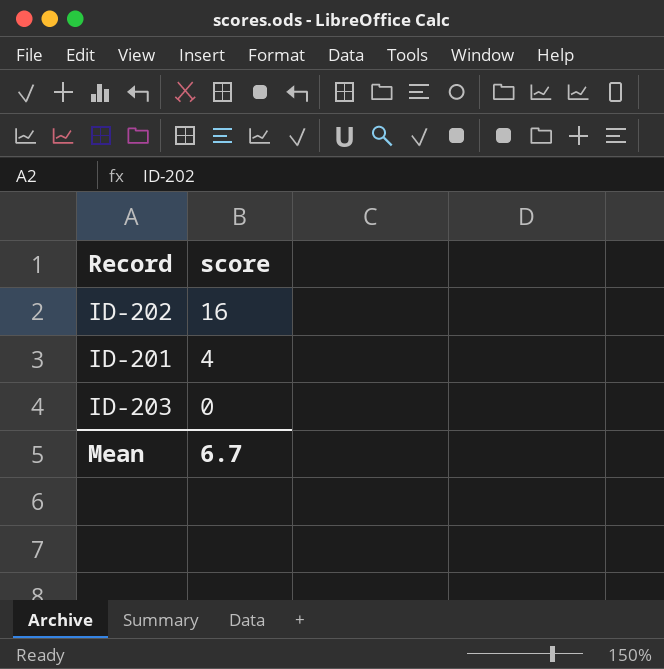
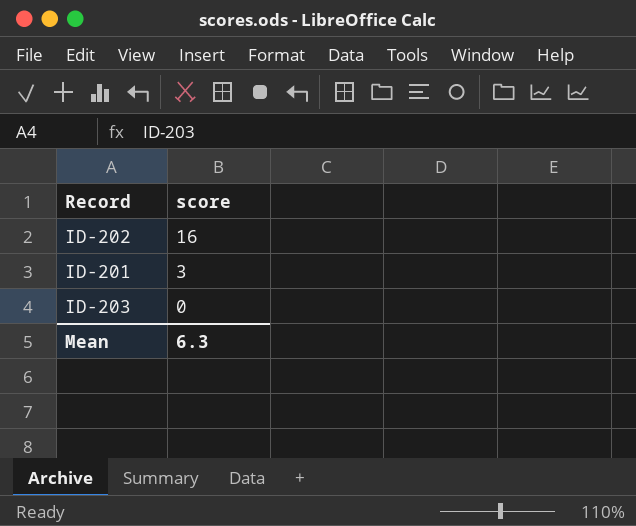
ID-201 | score: 4 -> 3
Mean | score: 6.7 -> 6.3

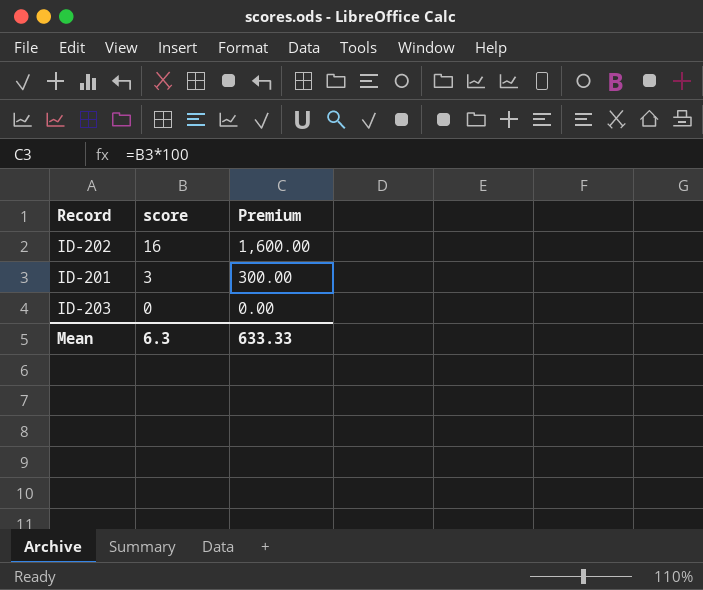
column Premium | formula: none -> [score] * 100

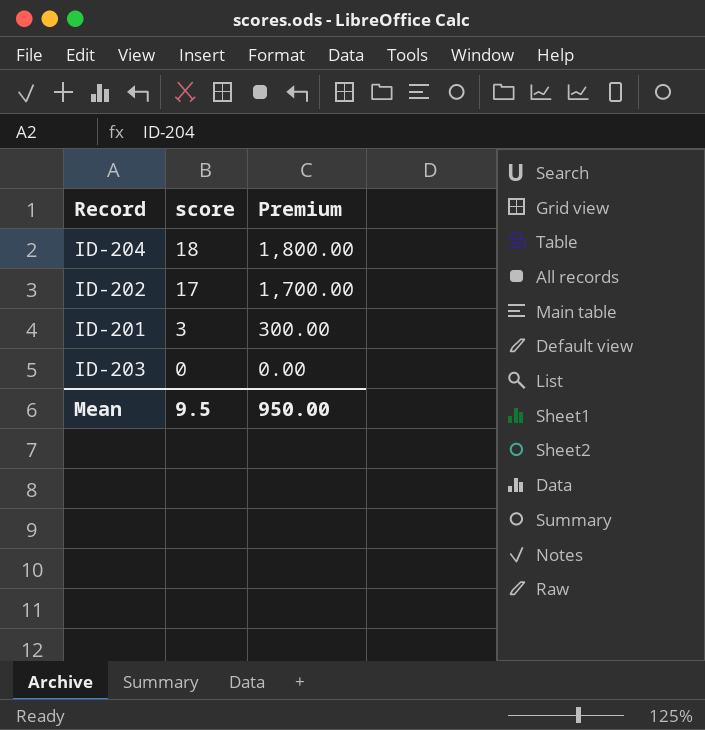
row ID-204: none -> 18 | 1,800.00
ID-202 | score: 16 -> 17
ID-202 | Premium: 1,600.00 -> 1,700.00
Mean | score: 6.3 -> 9.5
Mean | Premium: 633.33 -> 950.00

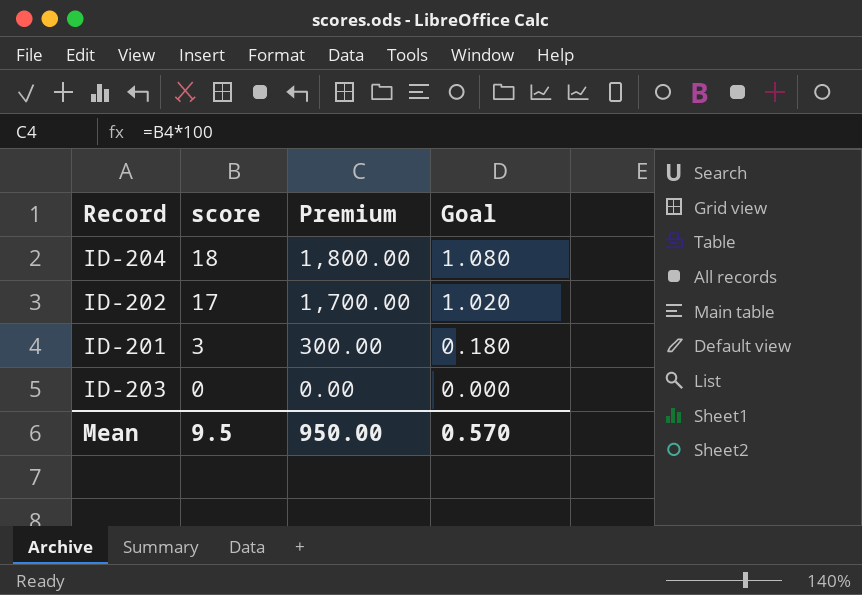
column Goal | formula: none -> [score] * 0.06

